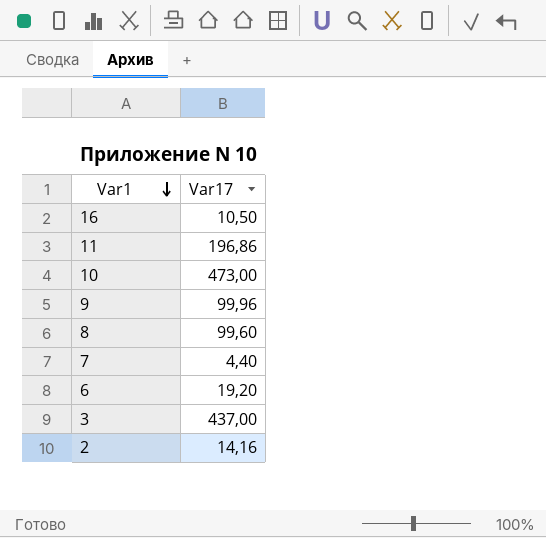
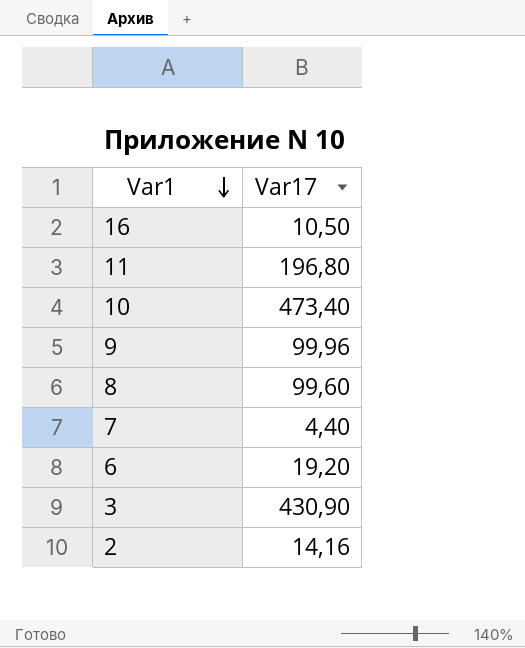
11 | Var17: 196,86 -> 196,80
10 | Var17: 473,00 -> 473,40
3 | Var17: 437,00 -> 430,90

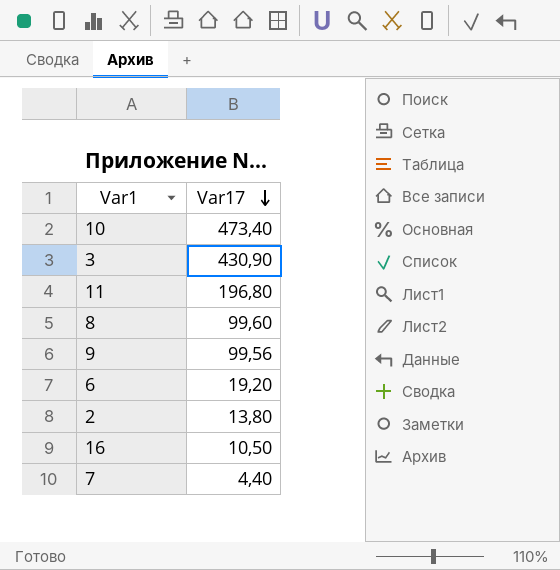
row order: Var1 descending -> Var17 descending
9 | Var17: 99,96 -> 99,56
2 | Var17: 14,16 -> 13,80

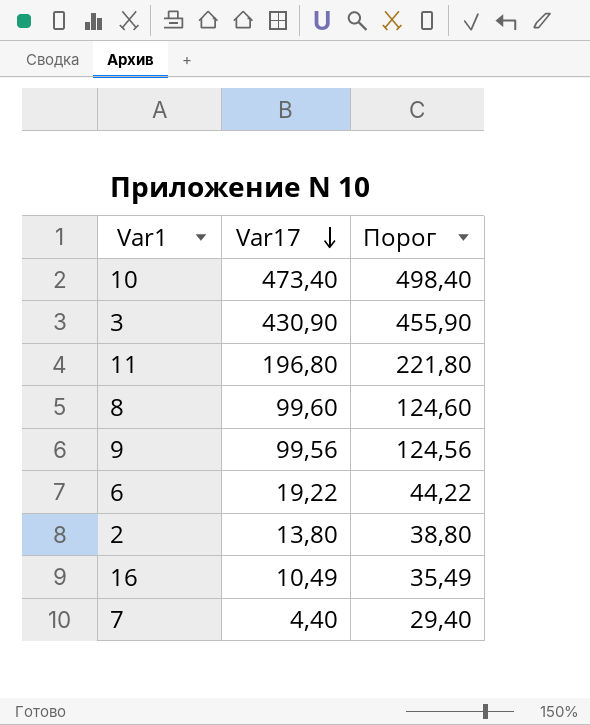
column Порог | formula: none -> [Var17] + 25
6 | Var17: 19,20 -> 19,22
16 | Var17: 10,50 -> 10,49

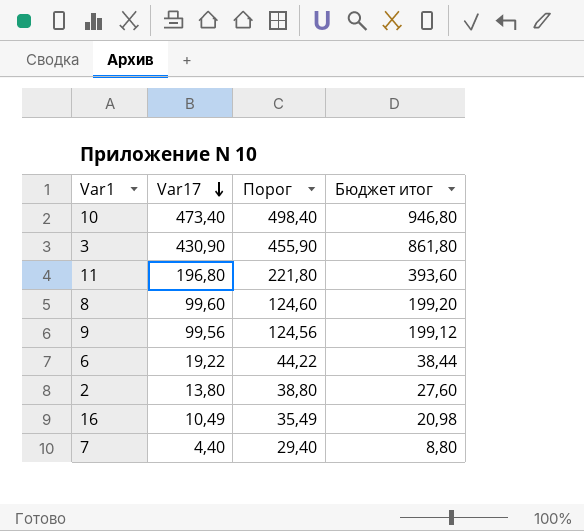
column Бюджет итог | formula: none -> [Var17] * 2

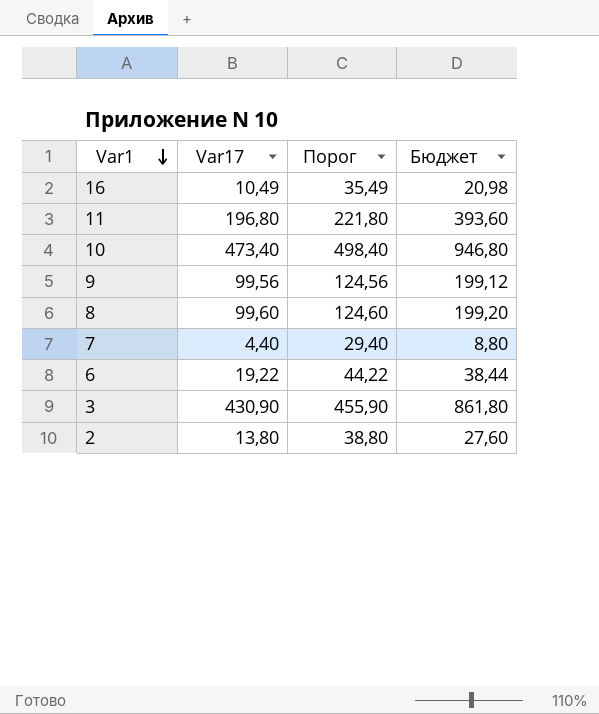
row order: Var17 descending -> Var1 descending
column name: Бюджет итог -> Бюджет

